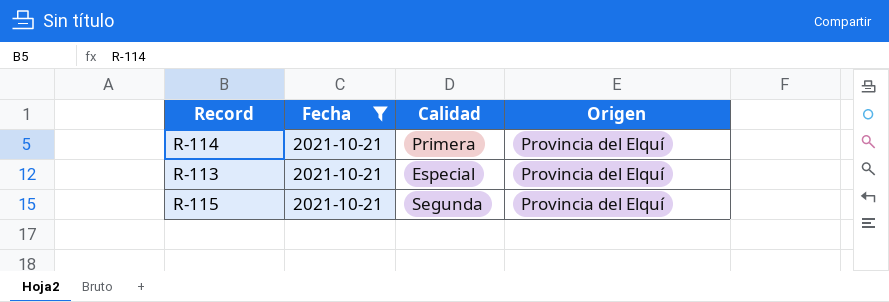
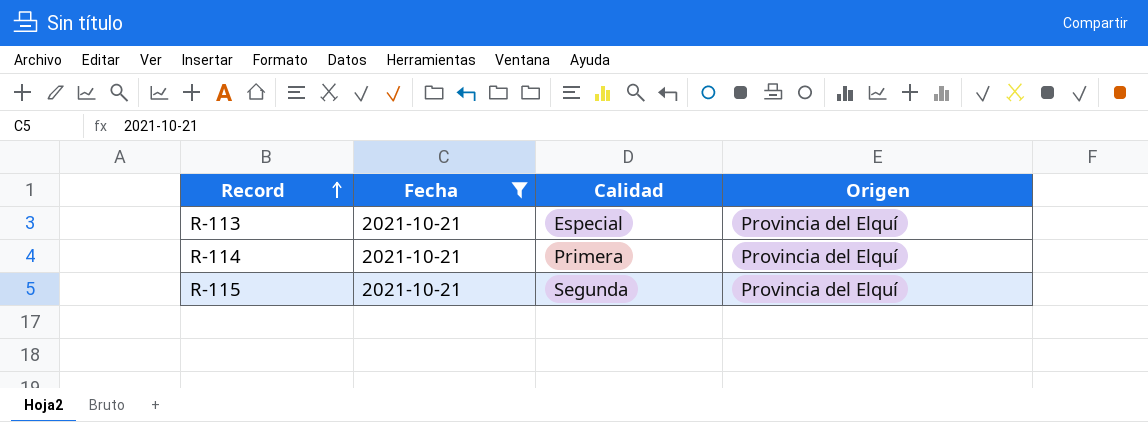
row order: none -> Record ascending

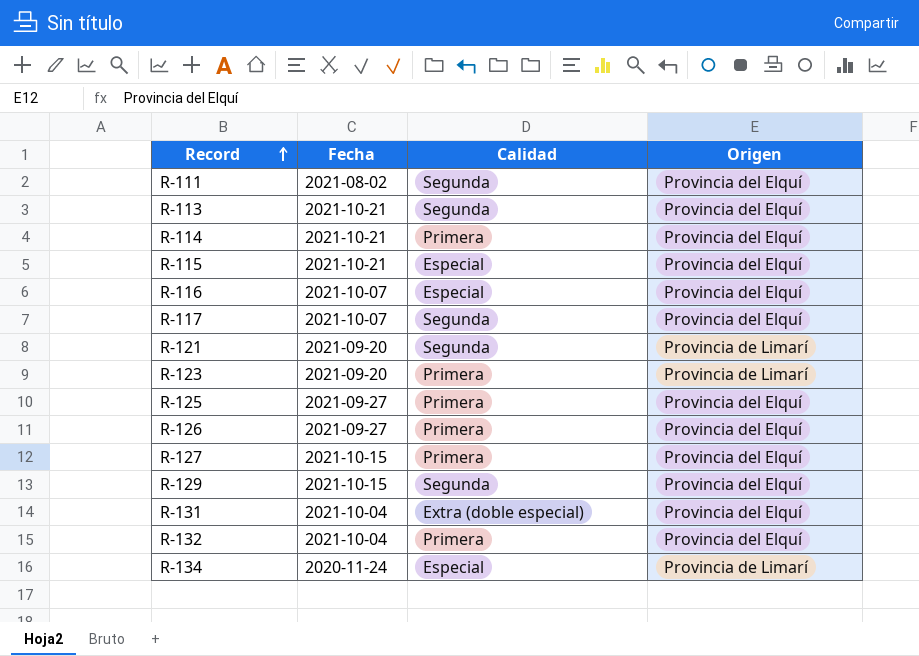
filter: Fecha = 2021-10-21 -> none
R-113 | Calidad: Especial -> Segunda
R-115 | Calidad: Segunda -> Especial

